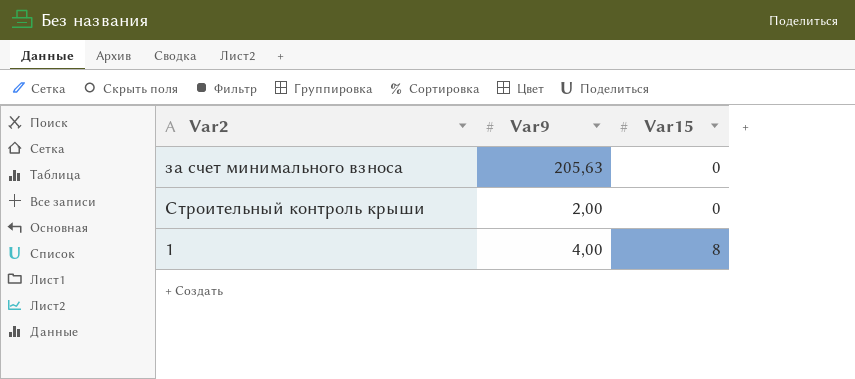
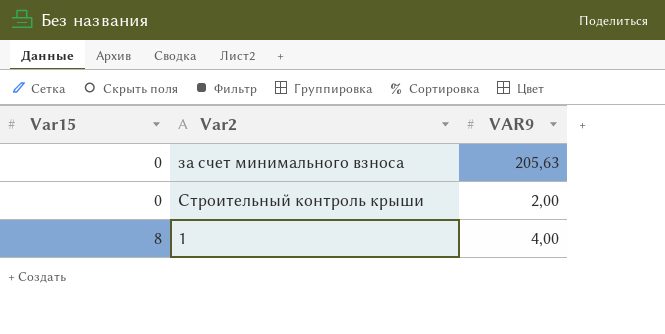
column Var15 | position: 3 -> 1
column name: Var9 -> VAR9

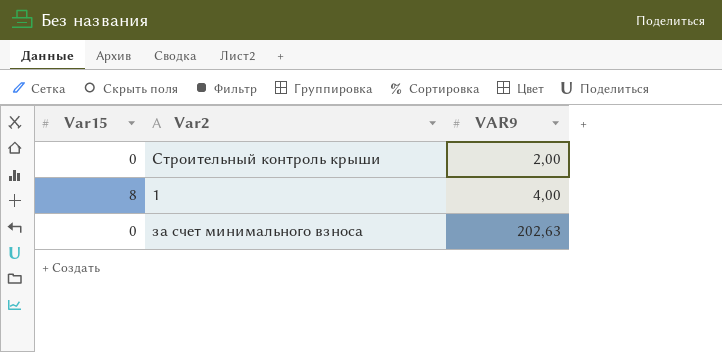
row order: Var15 ascending -> VAR9 ascending
за счет минимального взноса | VAR9: 205,63 -> 202,63

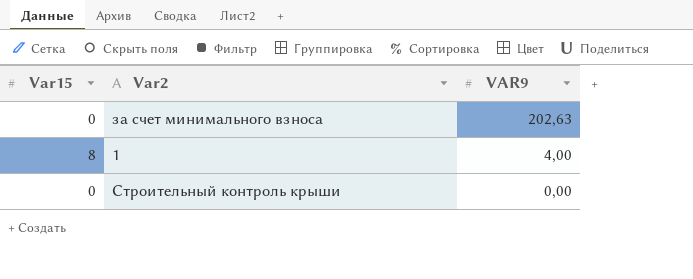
row order: VAR9 ascending -> VAR9 descending
Строительный контроль крыши | VAR9: 2,00 -> 0,00

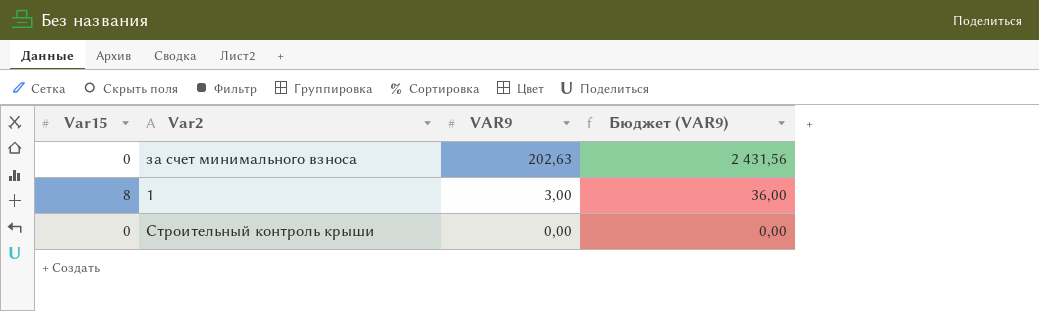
column Бюджет (VAR9) | formula: none -> [VAR9] * 12
1 | VAR9: 4,00 -> 3,00

